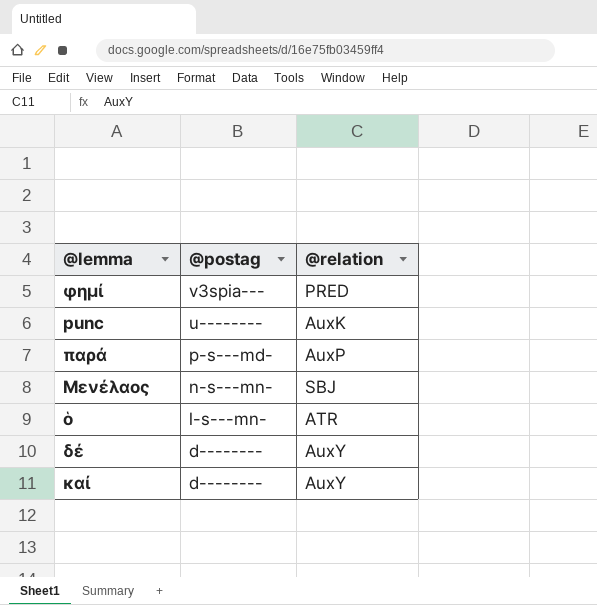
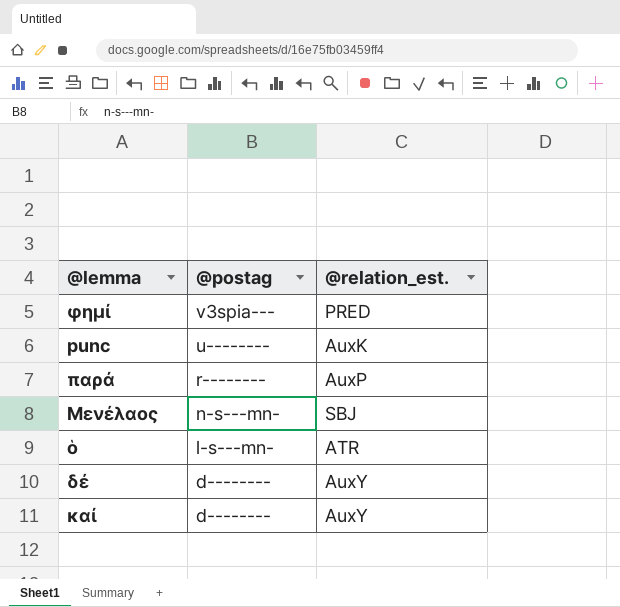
column name: @relation -> @relation_est.
παρά | @postag: p-s---md- -> r--------

